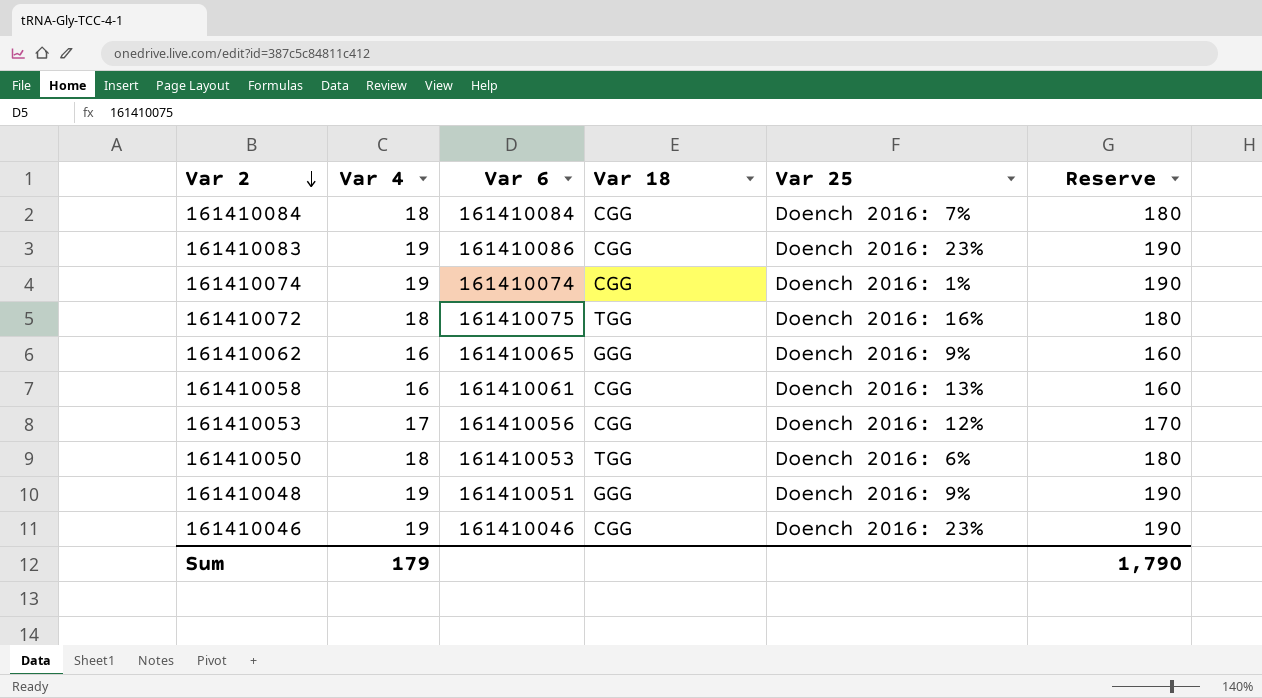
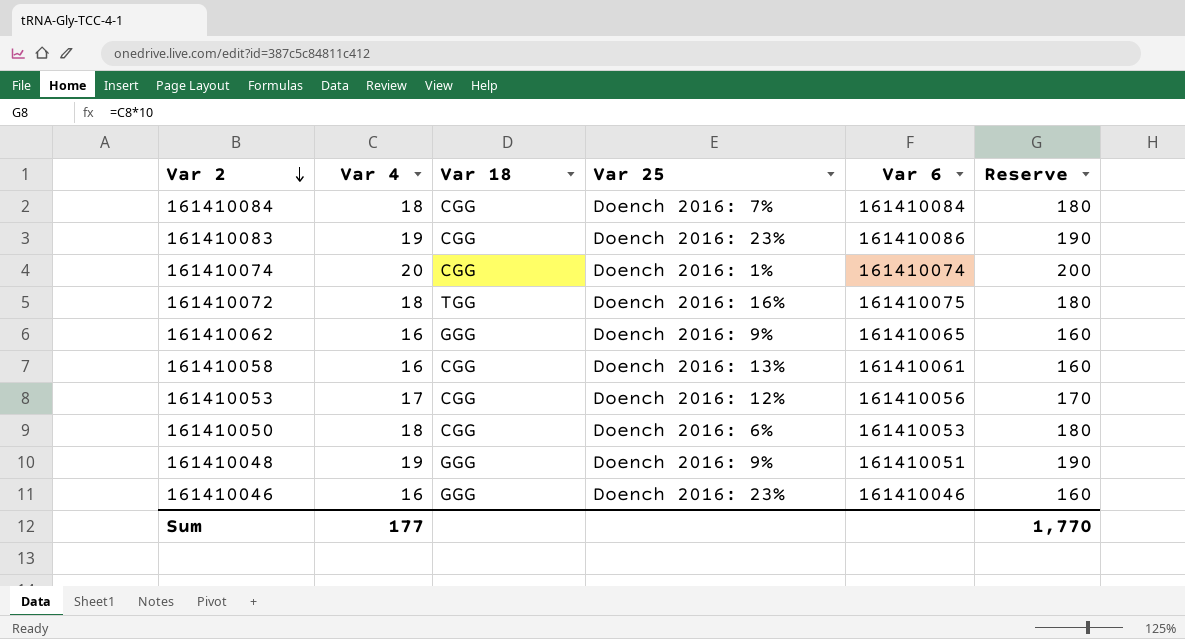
column Var 6 | position: 3 -> 5
161410074 | Var 4: 19 -> 20
161410074 | Reserve: 190 -> 200
161410050 | Var 18: TGG -> CGG
161410046 | Var 4: 19 -> 16
161410046 | Var 18: CGG -> GGG
161410046 | Reserve: 190 -> 160
Sum | Var 4: 179 -> 177
Sum | Reserve: 1,790 -> 1,770

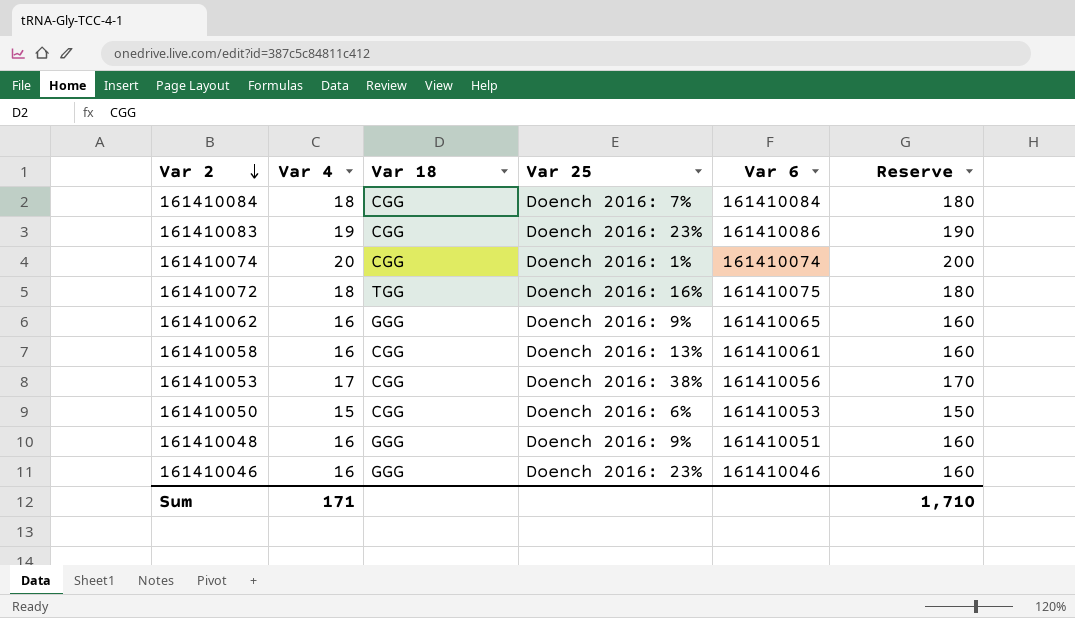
161410053 | Var 25: Doench 2016: 12% -> Doench 2016: 38%
161410050 | Var 4: 18 -> 15
161410050 | Reserve: 180 -> 150
161410048 | Var 4: 19 -> 16
161410048 | Reserve: 190 -> 160
Sum | Var 4: 177 -> 171
Sum | Reserve: 1,770 -> 1,710

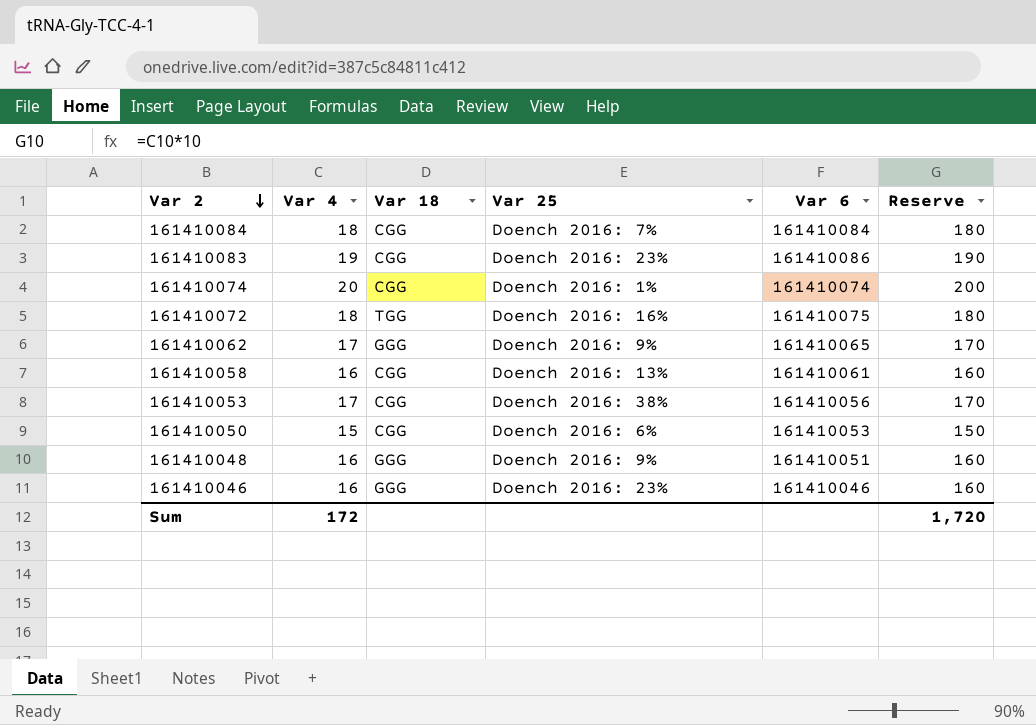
161410062 | Var 4: 16 -> 17
161410062 | Reserve: 160 -> 170
Sum | Var 4: 171 -> 172
Sum | Reserve: 1,710 -> 1,720

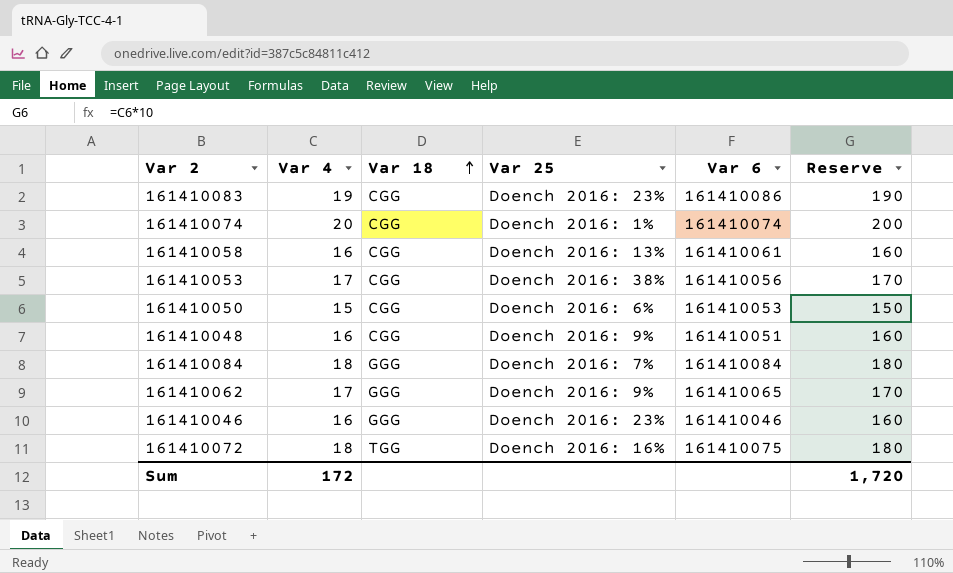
row order: Var 2 descending -> Var 18 ascending
161410048 | Var 18: GGG -> CGG
161410084 | Var 18: CGG -> GGG

